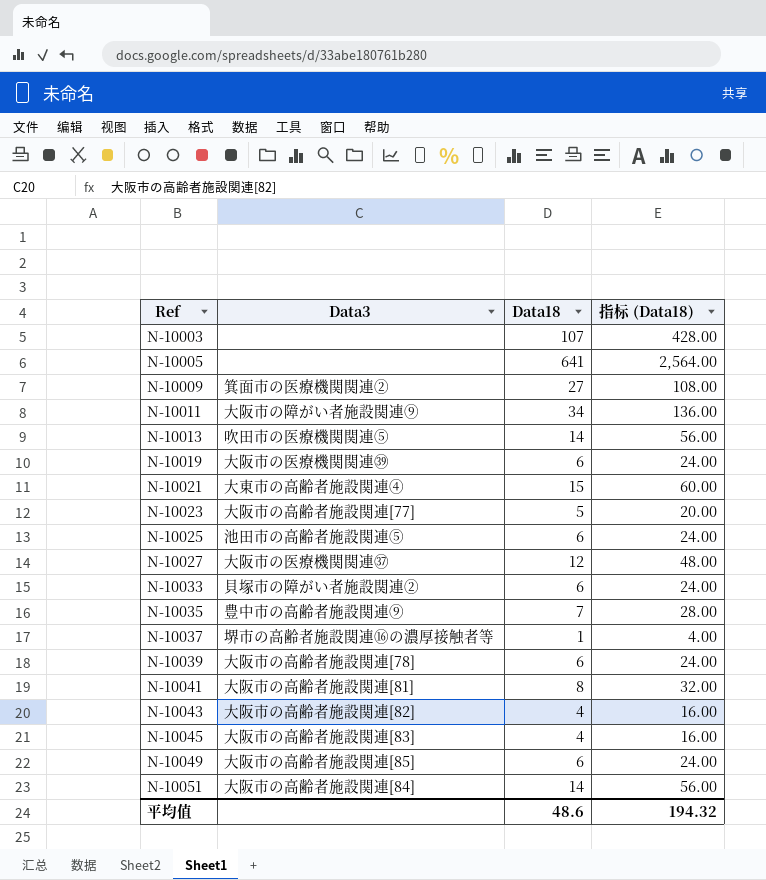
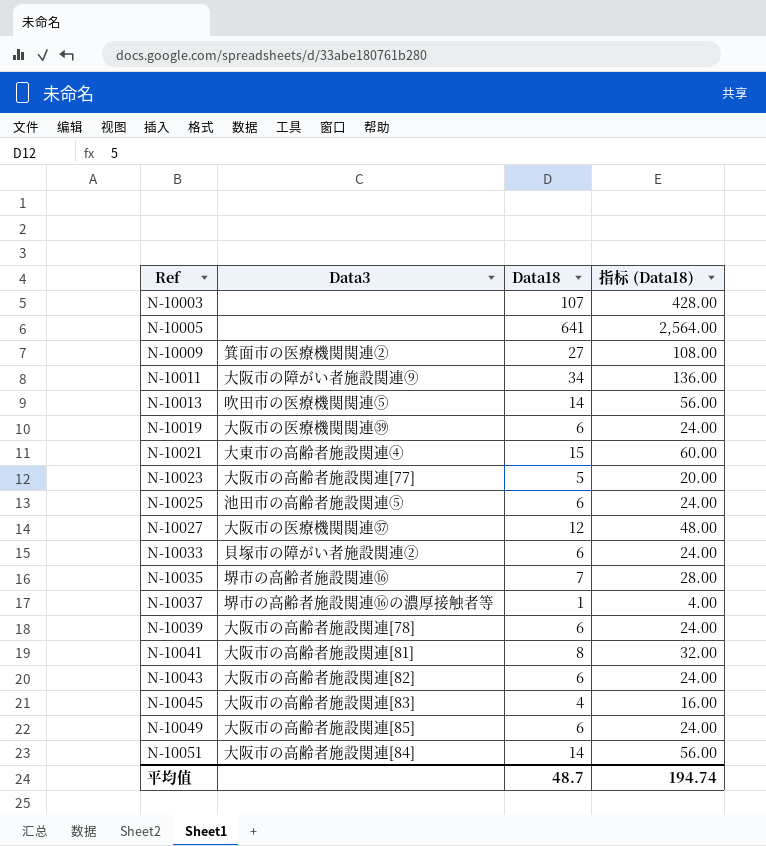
N-10035 | Data3: 豊中市の高齢者施設関連⑨ -> 堺市の高齢者施設関連⑯
N-10043 | Data18: 4 -> 6
N-10043 | 指标 (Data18): 16.00 -> 24.00
平均值 | Data18: 48.6 -> 48.7
平均值 | 指标 (Data18): 194.32 -> 194.74

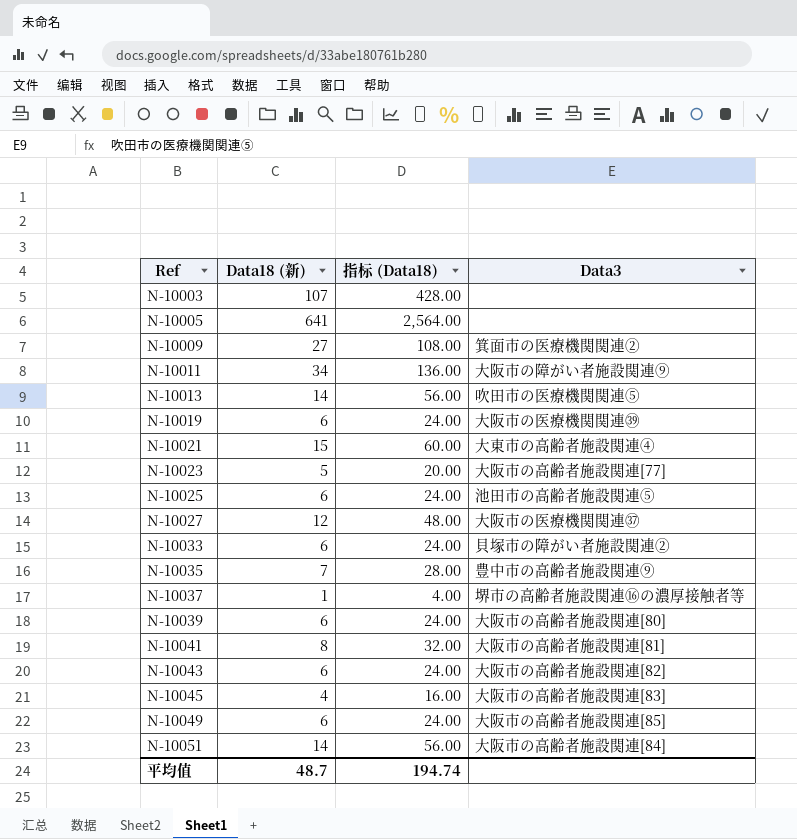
column name: Data18 -> Data18 (新)
column Data3 | position: 2 -> 4
N-10035 | Data3: 堺市の高齢者施設関連⑯ -> 豊中市の高齢者施設関連⑨
N-10039 | Data3: 大阪市の高齢者施設関連[78] -> 大阪市の高齢者施設関連[80]

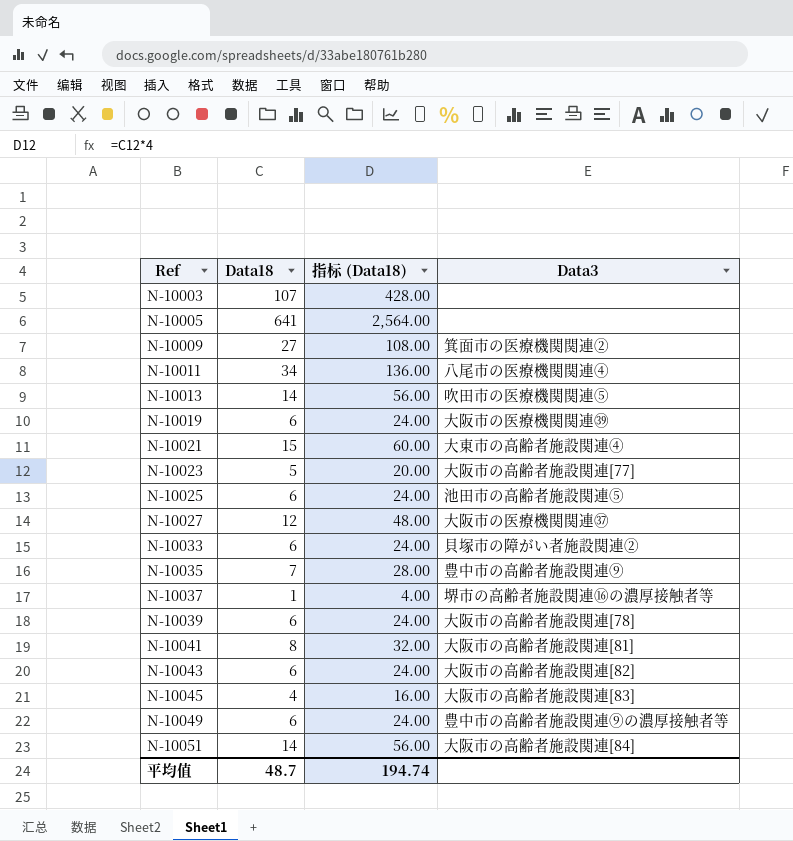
column name: Data18 (新) -> Data18
N-10011 | Data3: 大阪市の障がい者施設関連⑨ -> 八尾市の医療機関関連④
N-10039 | Data3: 大阪市の高齢者施設関連[80] -> 大阪市の高齢者施設関連[78]
N-10049 | Data3: 大阪市の高齢者施設関連[85] -> 豊中市の高齢者施設関連⑨の濃厚接触者等

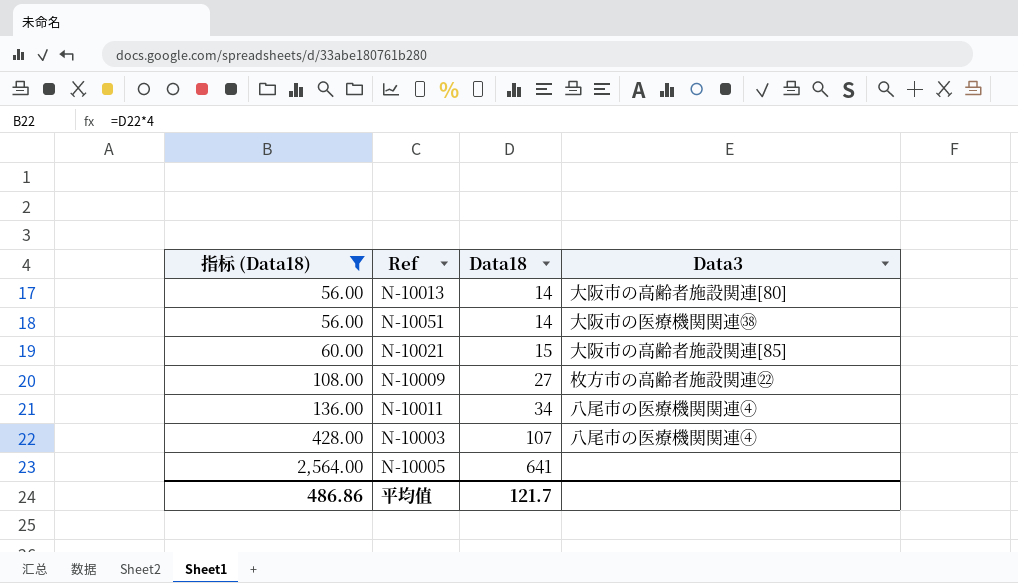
filter: none -> 指标 (Data18) >= 56.00
row order: Ref ascending -> 指标 (Data18) ascending
column 指标 (Data18) | position: 3 -> 1
N-10013 | Data3: 吹田市の医療機関関連⑤ -> 大阪市の高齢者施設関連[80]
N-10051 | Data3: 大阪市の高齢者施設関連[84] -> 大阪市の医療機関関連㊳
N-10021 | Data3: 大東市の高齢者施設関連④ -> 大阪市の高齢者施設関連[85]
N-10009 | Data3: 箕面市の医療機関関連② -> 枚方市の高齢者施設関連㉒
N-10003 | Data3: none -> 八尾市の医療機関関連④
平均值 | 指标 (Data18): 194.74 -> 486.86
平均值 | Data18: 48.7 -> 121.7

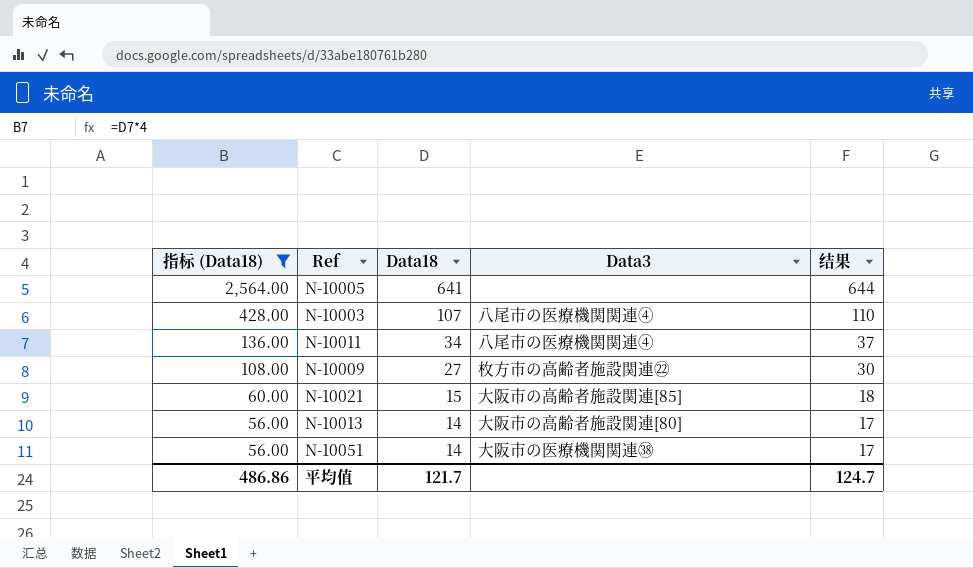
row order: 指标 (Data18) ascending -> 指标 (Data18) descending
column 结果 | formula: none -> [Data18] + 3

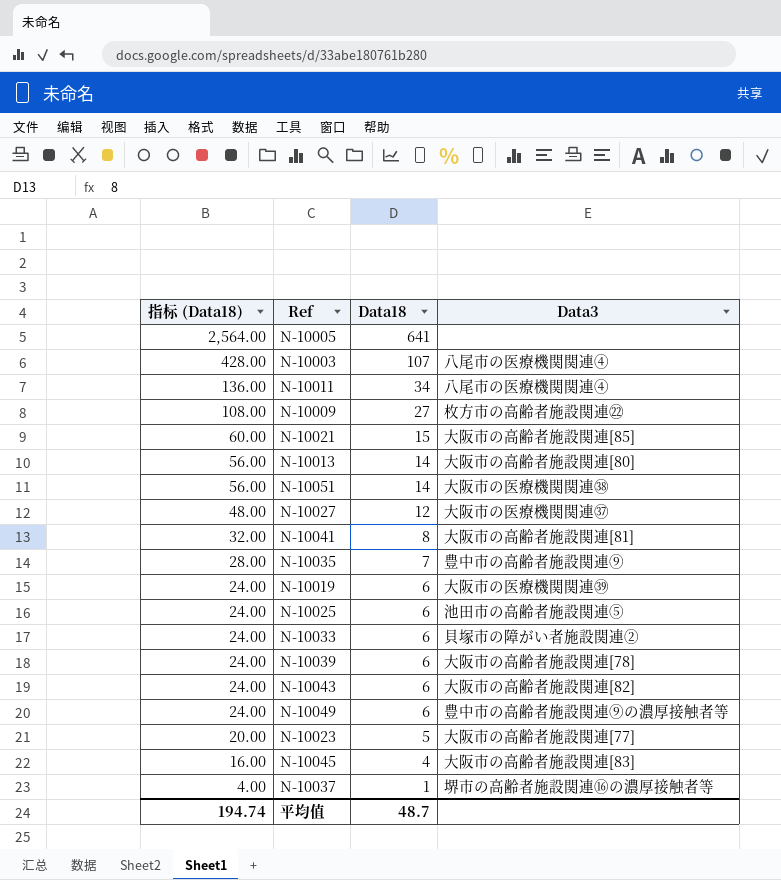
filter: 指标 (Data18) >= 56.00 -> none
column 结果 | formula: [Data18] + 3 -> none
平均值 | 指标 (Data18): 486.86 -> 194.74
平均值 | Data18: 121.7 -> 48.7

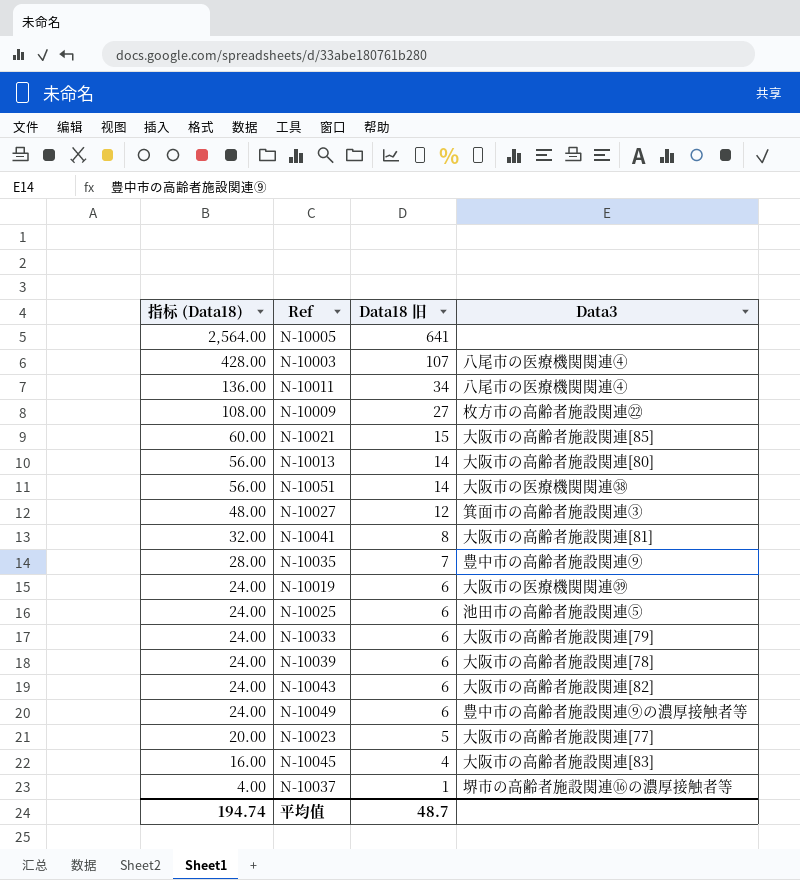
column name: Data18 -> Data18 旧
N-10027 | Data3: 大阪市の医療機関関連㊲ -> 箕面市の高齢者施設関連③
N-10033 | Data3: 貝塚市の障がい者施設関連② -> 大阪市の高齢者施設関連[79]

